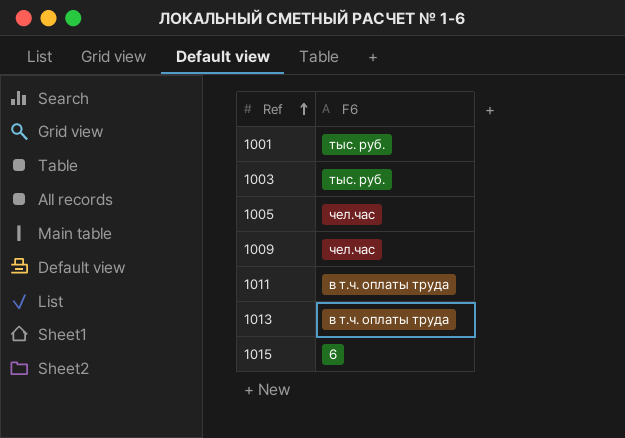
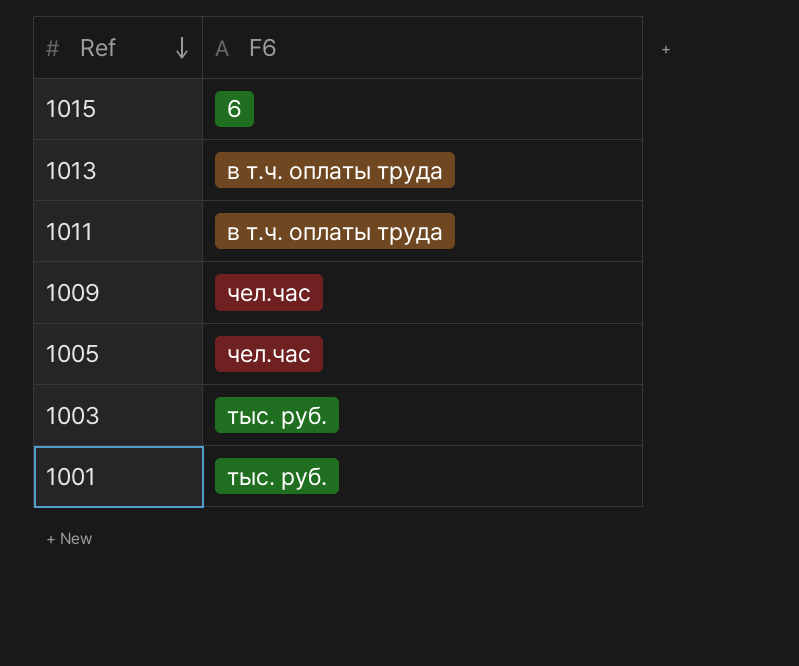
row order: Ref ascending -> Ref descending

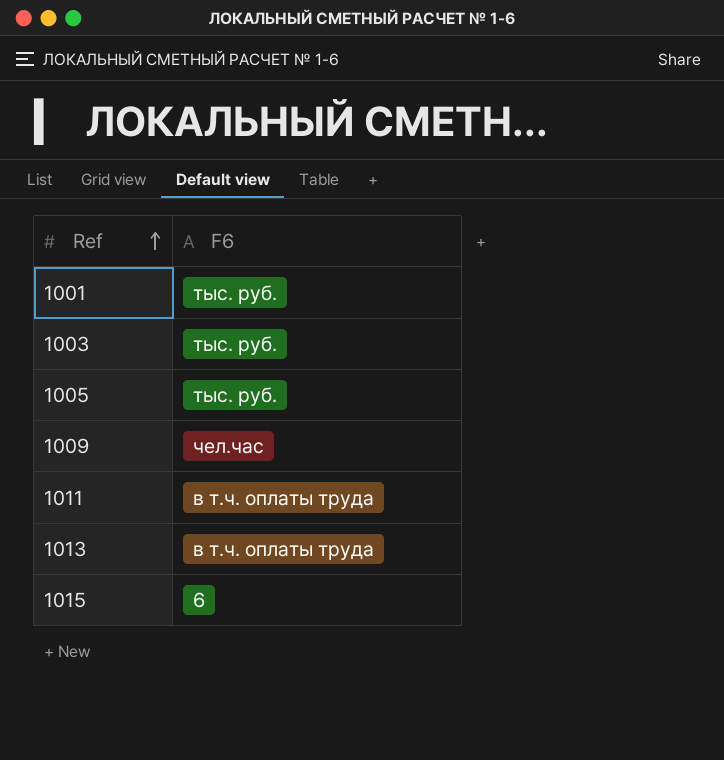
row order: Ref descending -> Ref ascending
1005 | F6: чел.час -> тыс. руб.

